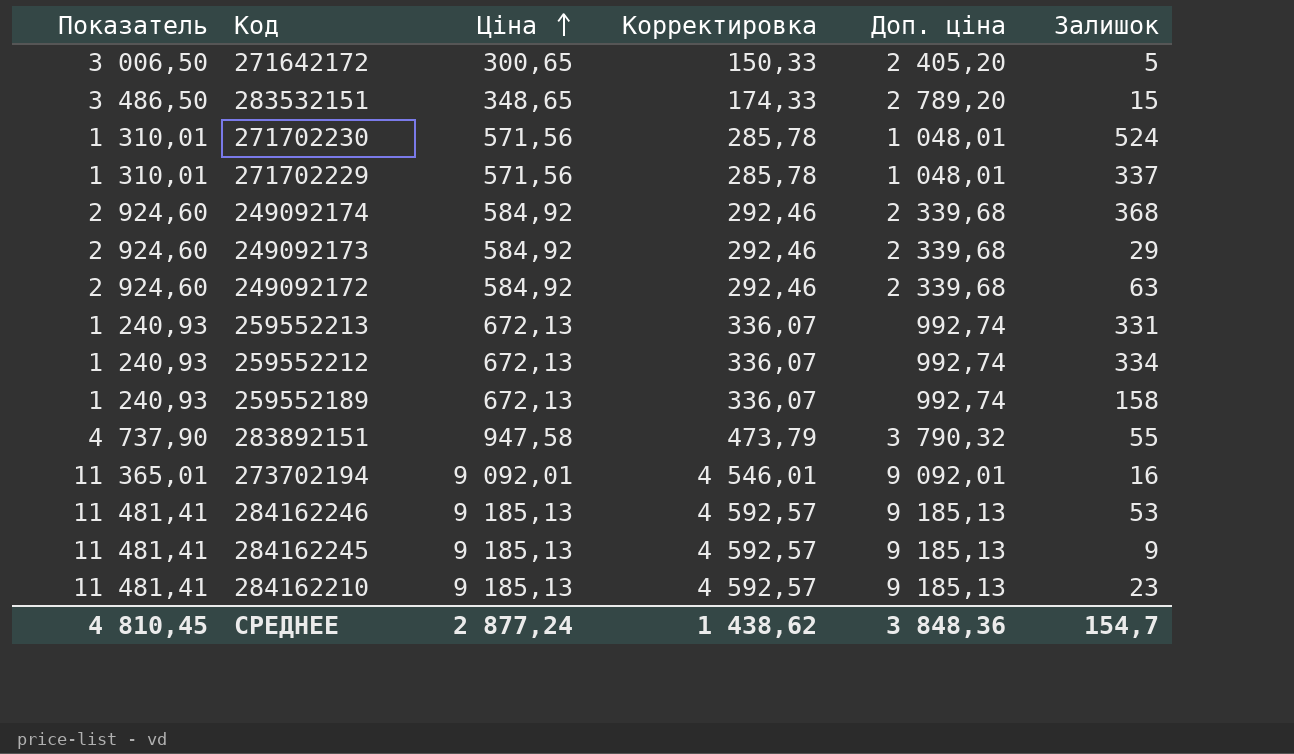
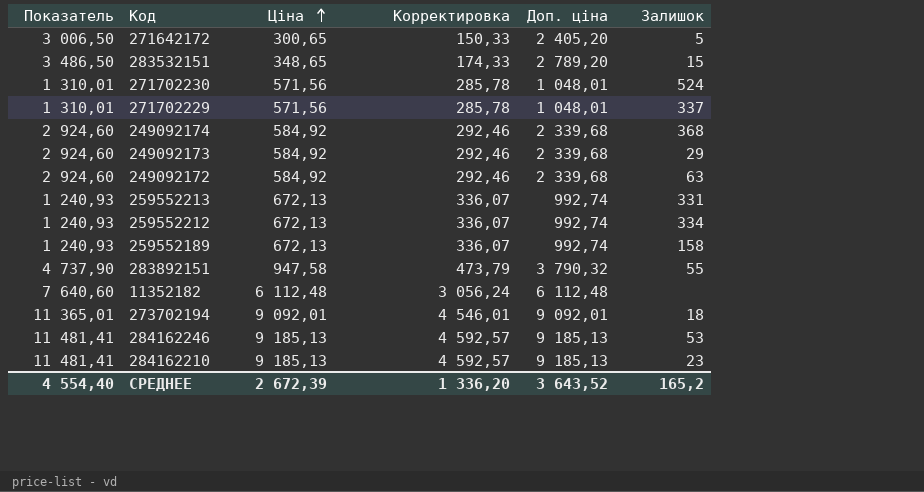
row 284162245: 11 481,41 | 9 185,13 | 4 592,57 | 9 185,13 | 9 -> none
row 11352182: none -> 7 640,60 | 6 112,48 | 3 056,24 | 6 112,48 | none
273702194 | Залишок: 16 -> 18
СРЕДНЕЕ | Показатель: 4 810,45 -> 4 554,40
СРЕДНЕЕ | Ціна: 2 877,24 -> 2 672,39
СРЕДНЕЕ | Корректировка: 1 438,62 -> 1 336,20
СРЕДНЕЕ | Доп. ціна: 3 848,36 -> 3 643,52
СРЕДНЕЕ | Залишок: 154,7 -> 165,2

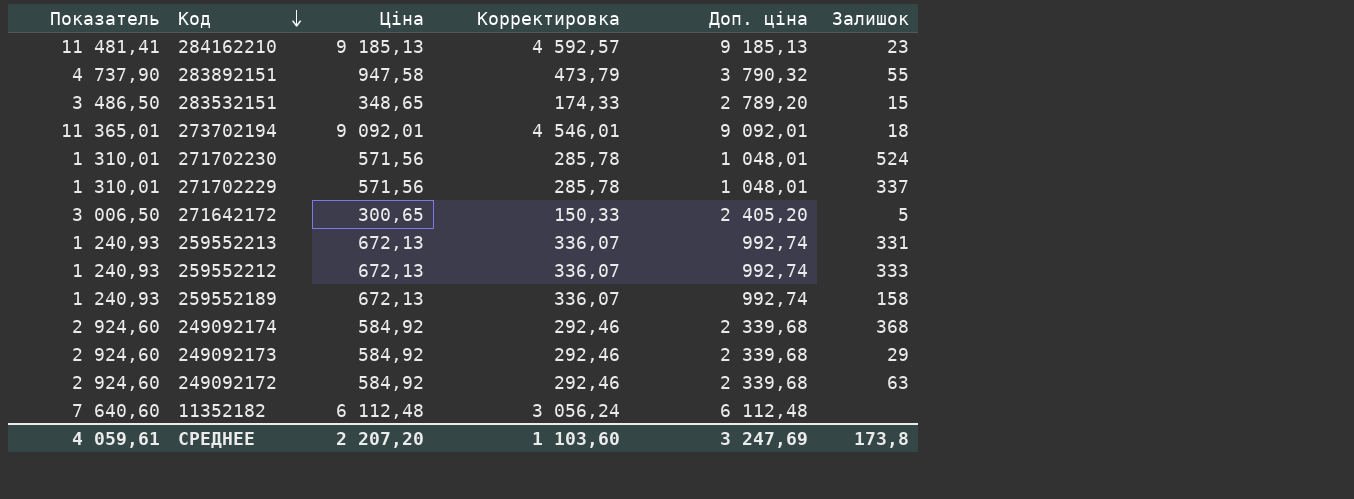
row order: Ціна ascending -> Код descending
row 284162246: 11 481,41 | 9 185,13 | 4 592,57 | 9 185,13 | 53 -> none
259552212 | Залишок: 334 -> 333
СРЕДНЕЕ | Показатель: 4 554,40 -> 4 059,61
СРЕДНЕЕ | Ціна: 2 672,39 -> 2 207,20
СРЕДНЕЕ | Корректировка: 1 336,20 -> 1 103,60
СРЕДНЕЕ | Доп. ціна: 3 643,52 -> 3 247,69
СРЕДНЕЕ | Залишок: 165,2 -> 173,8

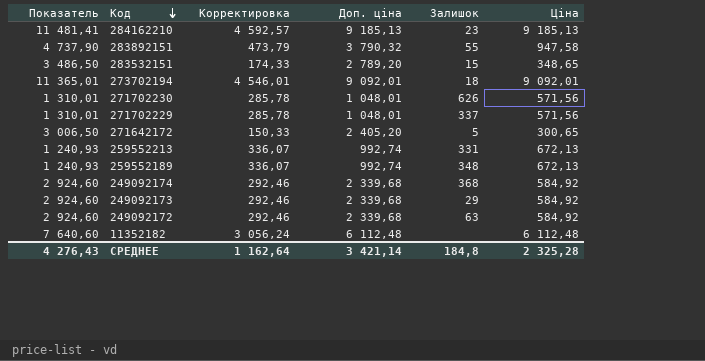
column Ціна | position: 3 -> 6
row 259552212: 1 240,93 | 672,13 | 336,07 | 992,74 | 333 -> none
271702230 | Залишок: 524 -> 626
259552189 | Залишок: 158 -> 348
СРЕДНЕЕ | Показатель: 4 059,61 -> 4 276,43
СРЕДНЕЕ | Корректировка: 1 103,60 -> 1 162,64
СРЕДНЕЕ | Доп. ціна: 3 247,69 -> 3 421,14
СРЕДНЕЕ | Залишок: 173,8 -> 184,8
СРЕДНЕЕ | Ціна: 2 207,20 -> 2 325,28

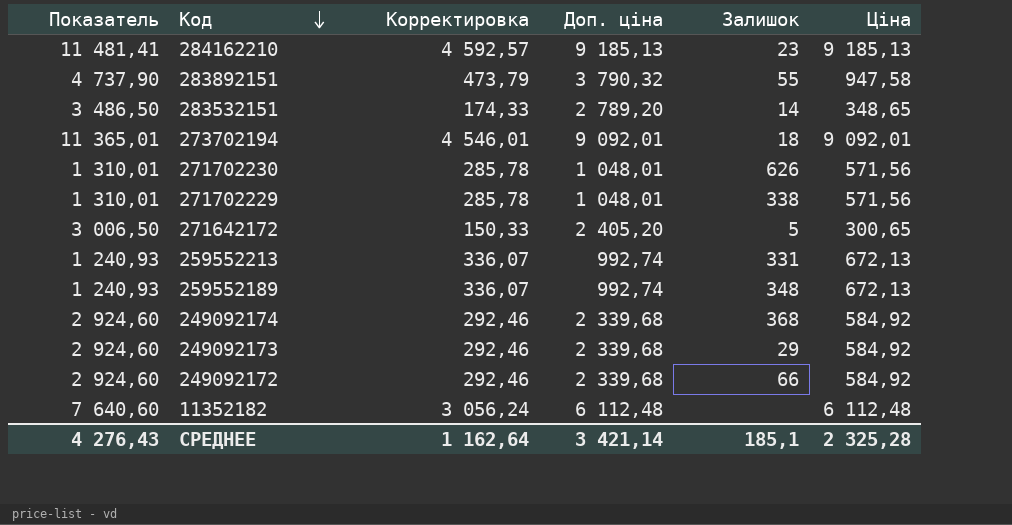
283532151 | Залишок: 15 -> 14
271702229 | Залишок: 337 -> 338
249092172 | Залишок: 63 -> 66
СРЕДНЕЕ | Залишок: 184,8 -> 185,1

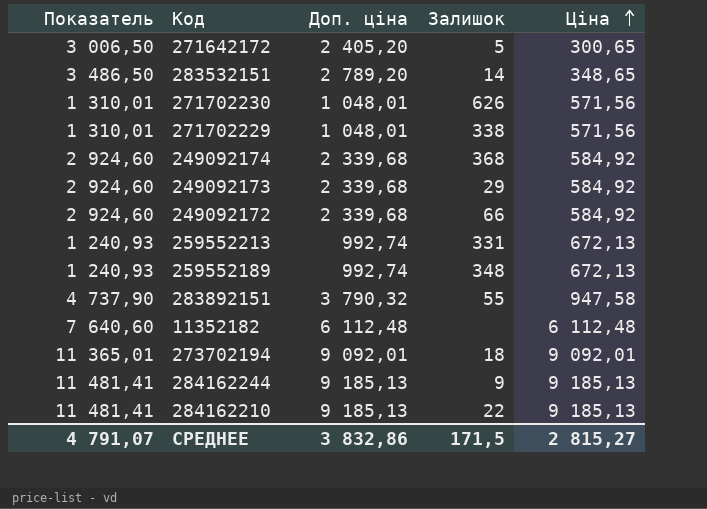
row order: Код descending -> Ціна ascending
column Корректировка | formula: [Ціна] * 0,5 -> none
row 284162244: none -> 11 481,41 | 9 185,13 | 9 | 9 185,13
284162210 | Залишок: 23 -> 22
СРЕДНЕЕ | Показатель: 4 276,43 -> 4 791,07
СРЕДНЕЕ | Доп. ціна: 3 421,14 -> 3 832,86
СРЕДНЕЕ | Залишок: 185,1 -> 171,5
СРЕДНЕЕ | Ціна: 2 325,28 -> 2 815,27

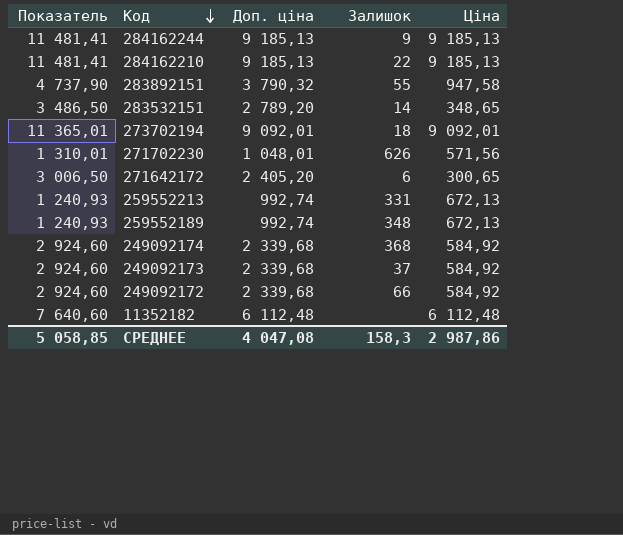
row order: Ціна ascending -> Код descending
row 271702229: 1 310,01 | 1 048,01 | 338 | 571,56 -> none
271642172 | Залишок: 5 -> 6
249092173 | Залишок: 29 -> 37
СРЕДНЕЕ | Показатель: 4 791,07 -> 5 058,85
СРЕДНЕЕ | Доп. ціна: 3 832,86 -> 4 047,08
СРЕДНЕЕ | Залишок: 171,5 -> 158,3
СРЕДНЕЕ | Ціна: 2 815,27 -> 2 987,86

